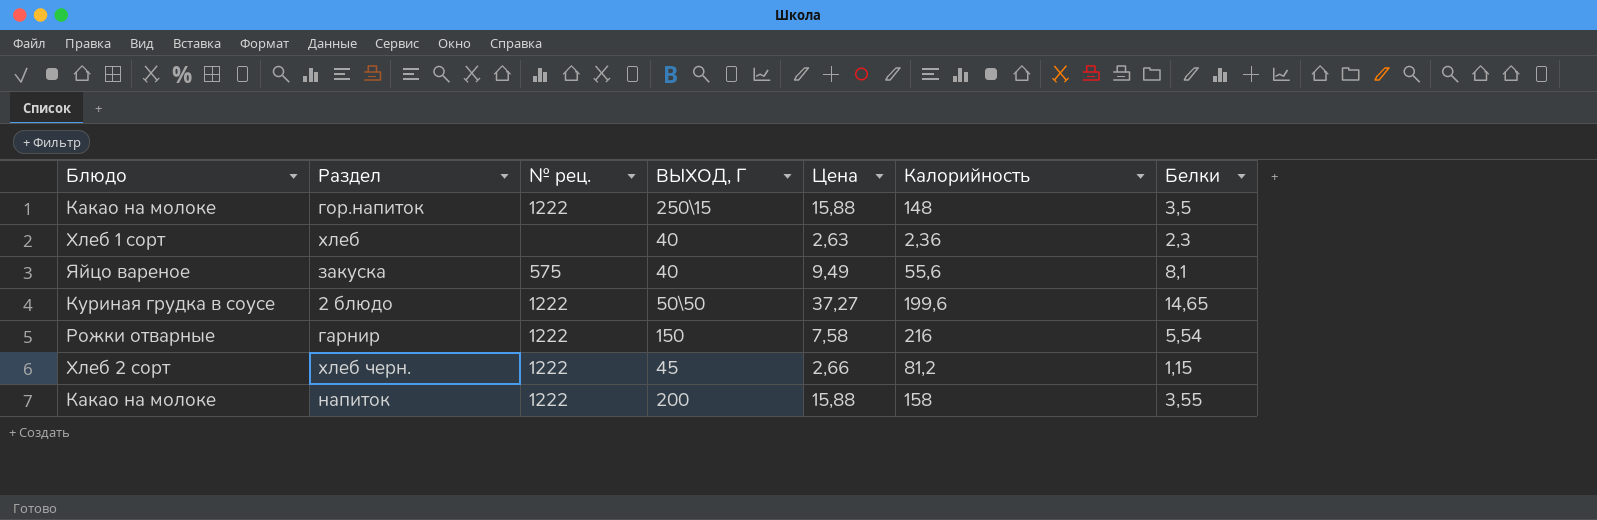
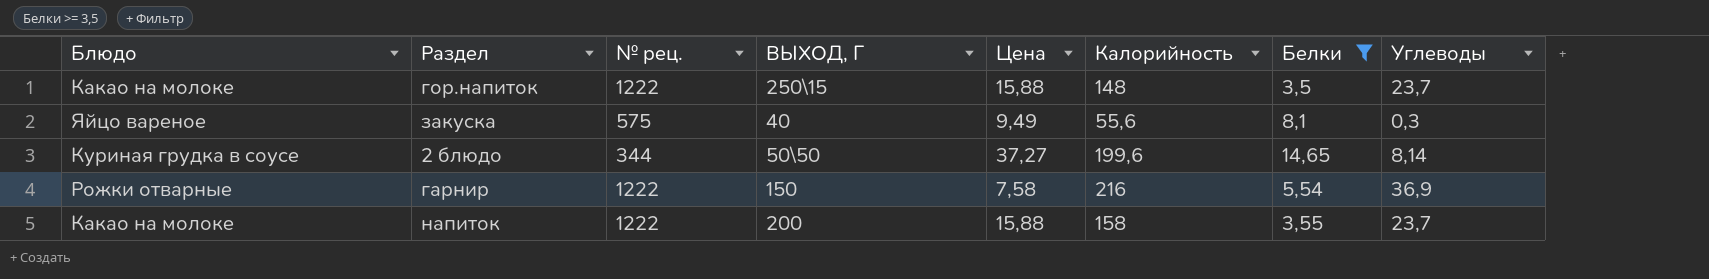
filter: none -> Белки >= 3,5
column Углеводы | position: none -> 8
2 блюдо | № рец.: 1222 -> 344

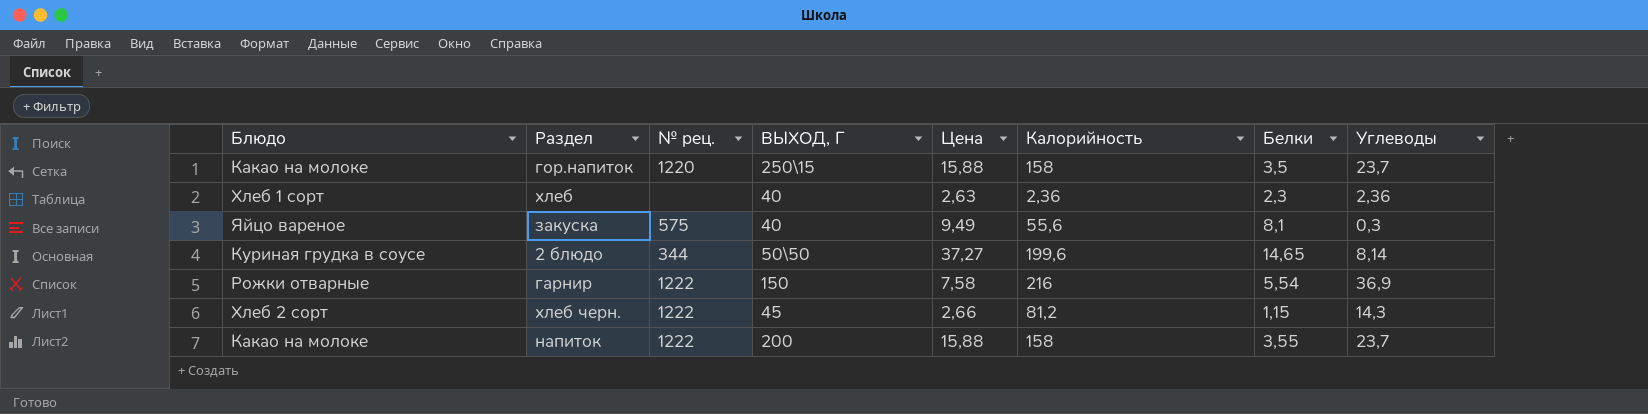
filter: Белки >= 3,5 -> none
гор.напиток | № рец.: 1222 -> 1220
гор.напиток | Калорийность: 148 -> 158

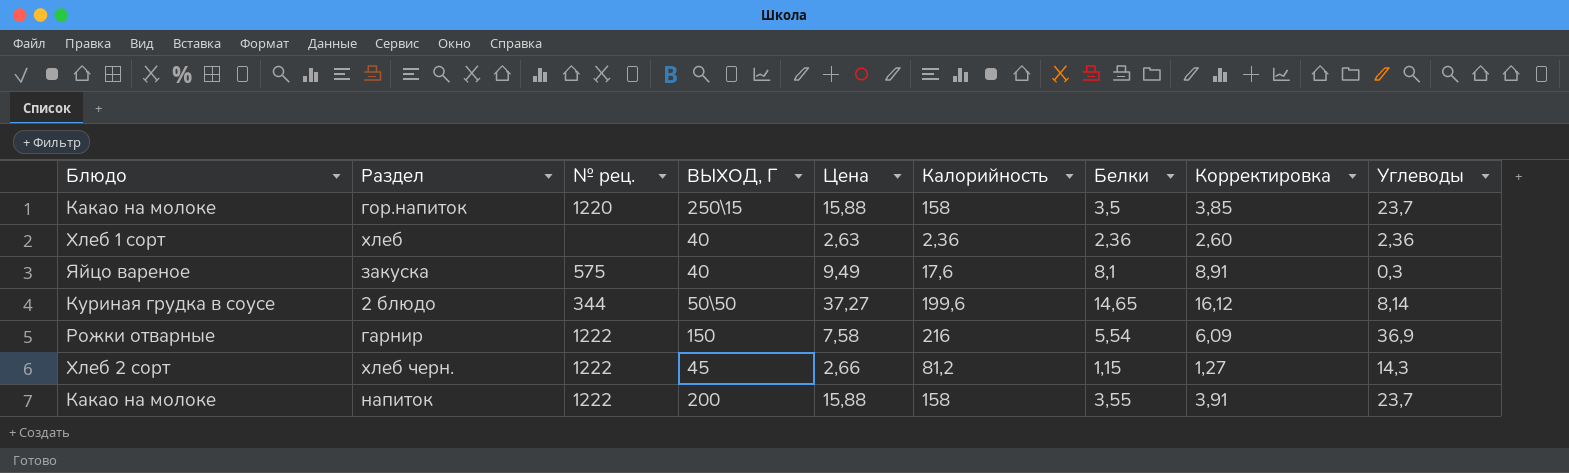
column Корректировка | formula: none -> [Белки] * 1,1
хлеб | Белки: 2,3 -> 2,36
закуска | Калорийность: 55,6 -> 17,6

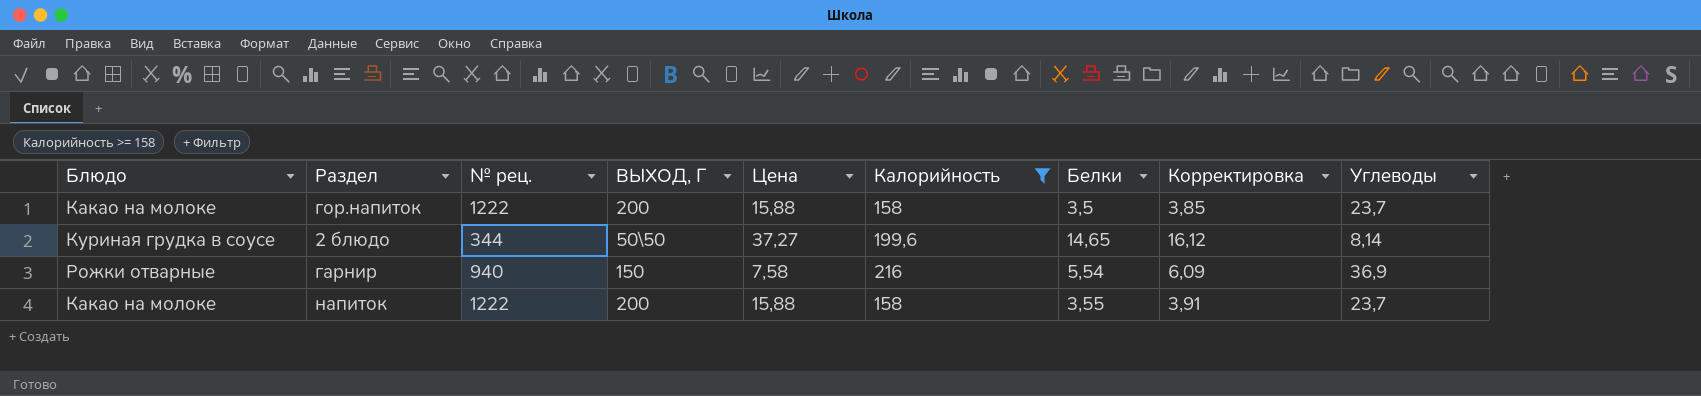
filter: none -> Калорийность >= 158
гор.напиток | № рец.: 1220 -> 1222
гор.напиток | ВЫХОД, Г: 250\15 -> 200
гарнир | № рец.: 1222 -> 940

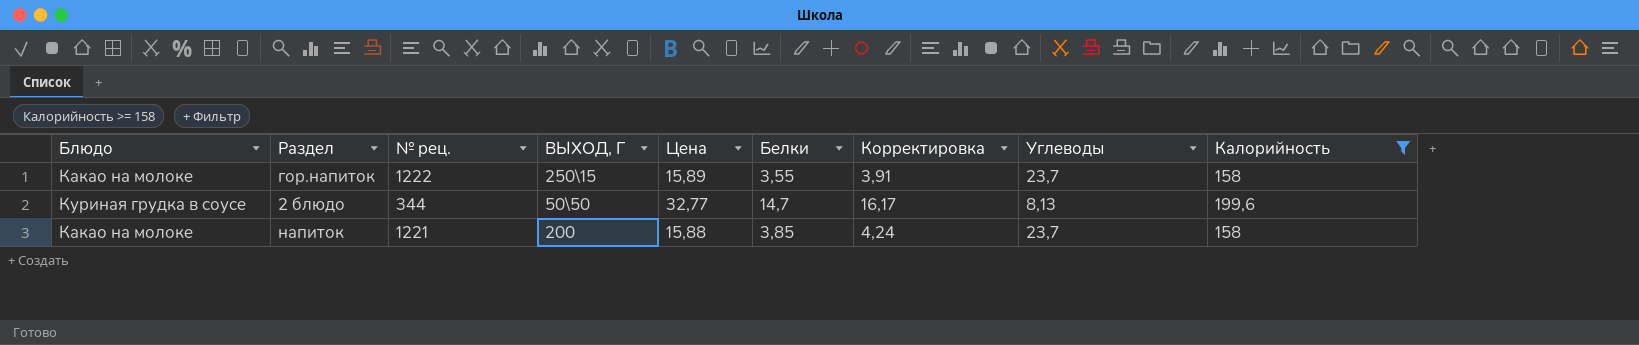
column Калорийность | position: 6 -> 9
row гарнир: Рожки отварные | 940 | 150 | 7,58 | 216 | 5,54 | 6,09 | 36,9 -> none
гор.напиток | ВЫХОД, Г: 200 -> 250\15
гор.напиток | Цена: 15,88 -> 15,89
гор.напиток | Белки: 3,5 -> 3,55
гор.напиток | Корректировка: 3,85 -> 3,91
2 блюдо | Цена: 37,27 -> 32,77
2 блюдо | Белки: 14,65 -> 14,7
2 блюдо | Корректировка: 16,12 -> 16,17
2 блюдо | Углеводы: 8,14 -> 8,13
напиток | № рец.: 1222 -> 1221
напиток | Белки: 3,55 -> 3,85
напиток | Корректировка: 3,91 -> 4,24

